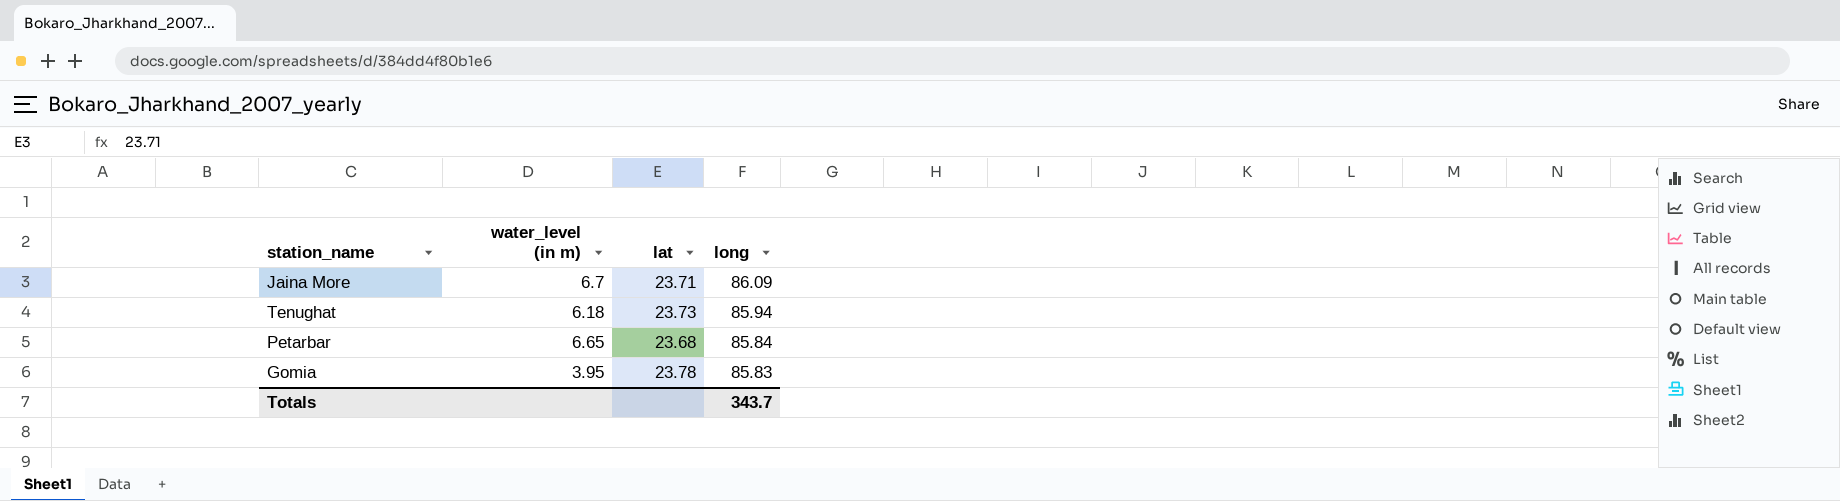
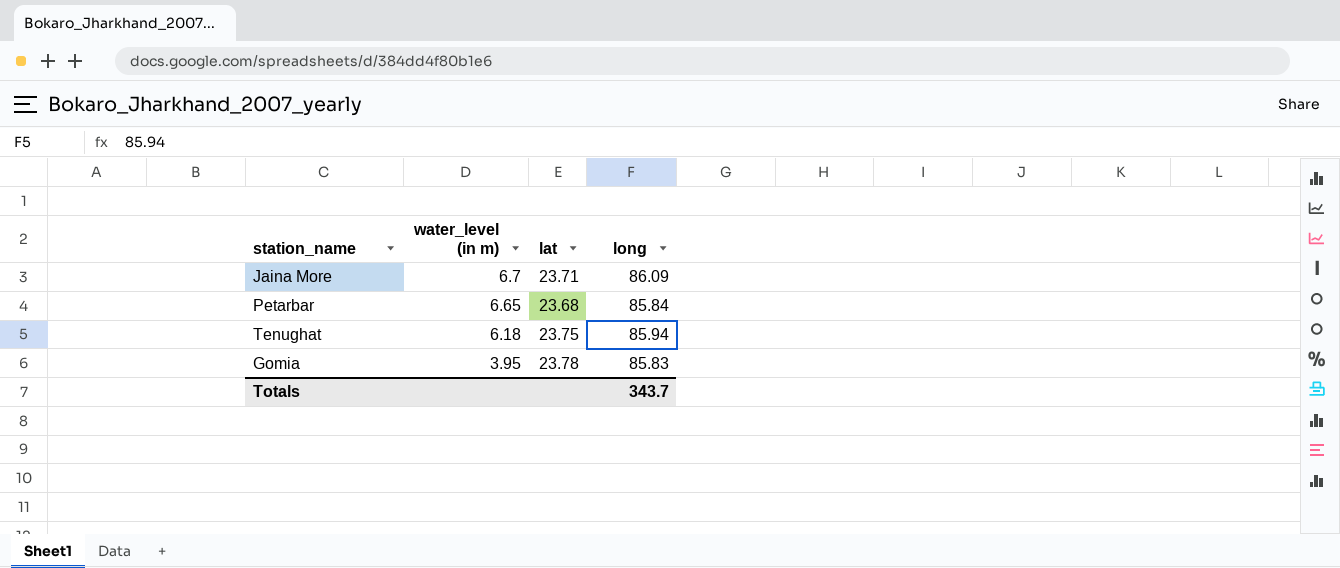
row order: long descending -> water_level (in m) descending
Tenughat | lat: 23.73 -> 23.75

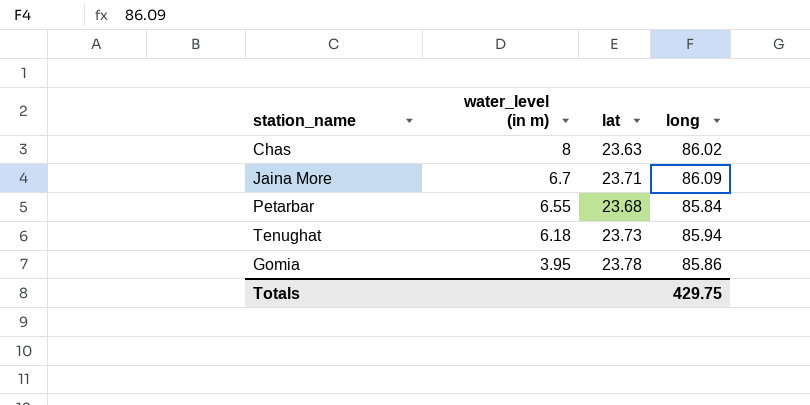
row Chas: none -> 8 | 23.63 | 86.02
Petarbar | water_level (in m): 6.65 -> 6.55
Tenughat | lat: 23.75 -> 23.73
Gomia | long: 85.83 -> 85.86
Totals | long: 343.7 -> 429.75

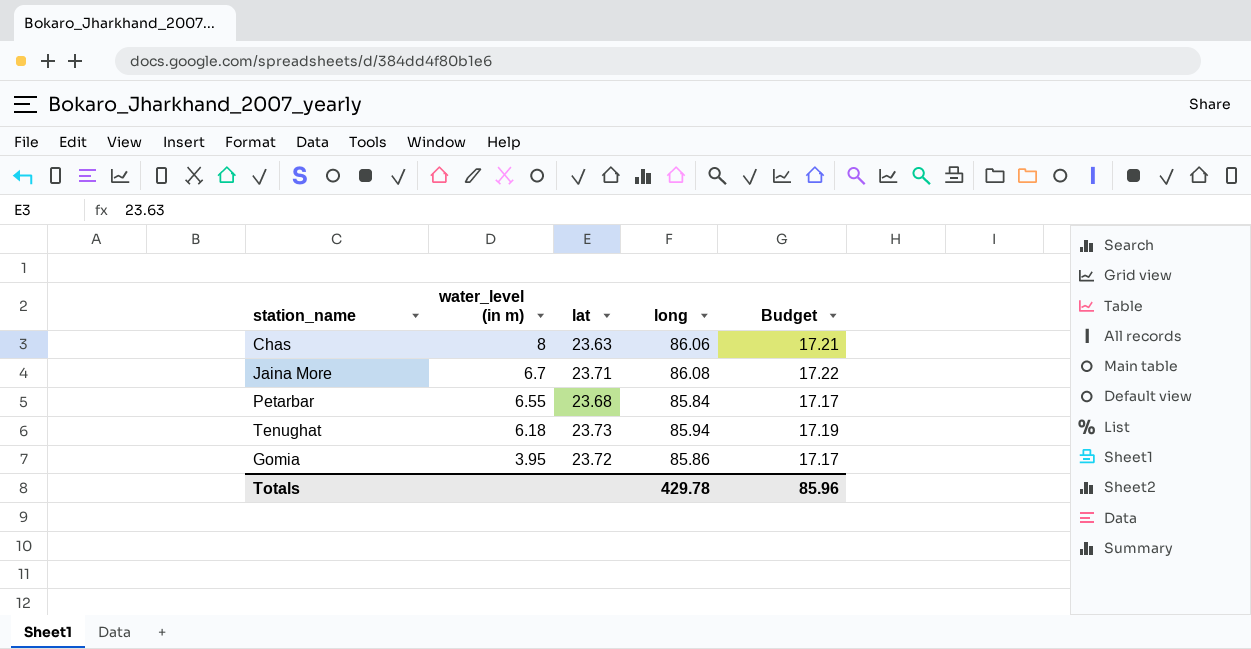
column Budget | formula: none -> [long] * 0.2
Chas | long: 86.02 -> 86.06
Jaina More | long: 86.09 -> 86.08
Gomia | lat: 23.78 -> 23.72
Totals | long: 429.75 -> 429.78

